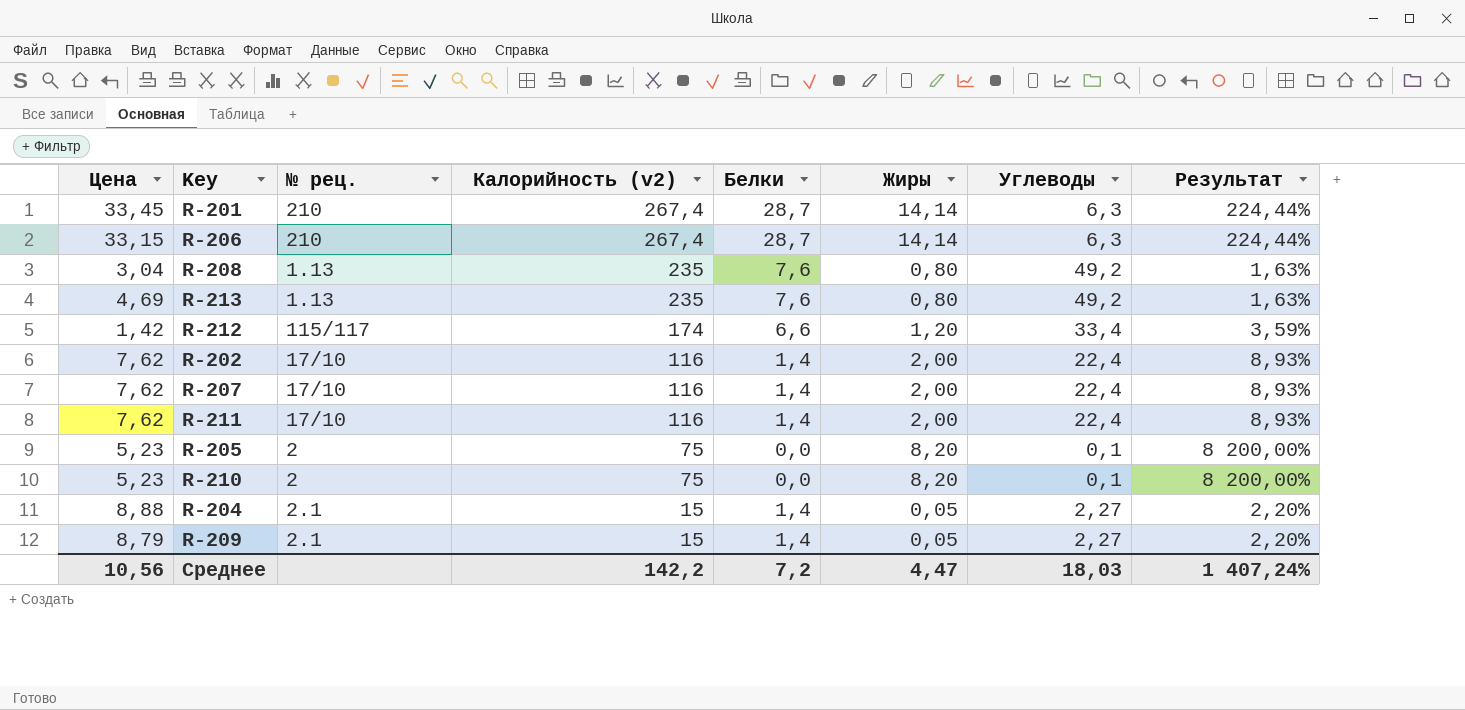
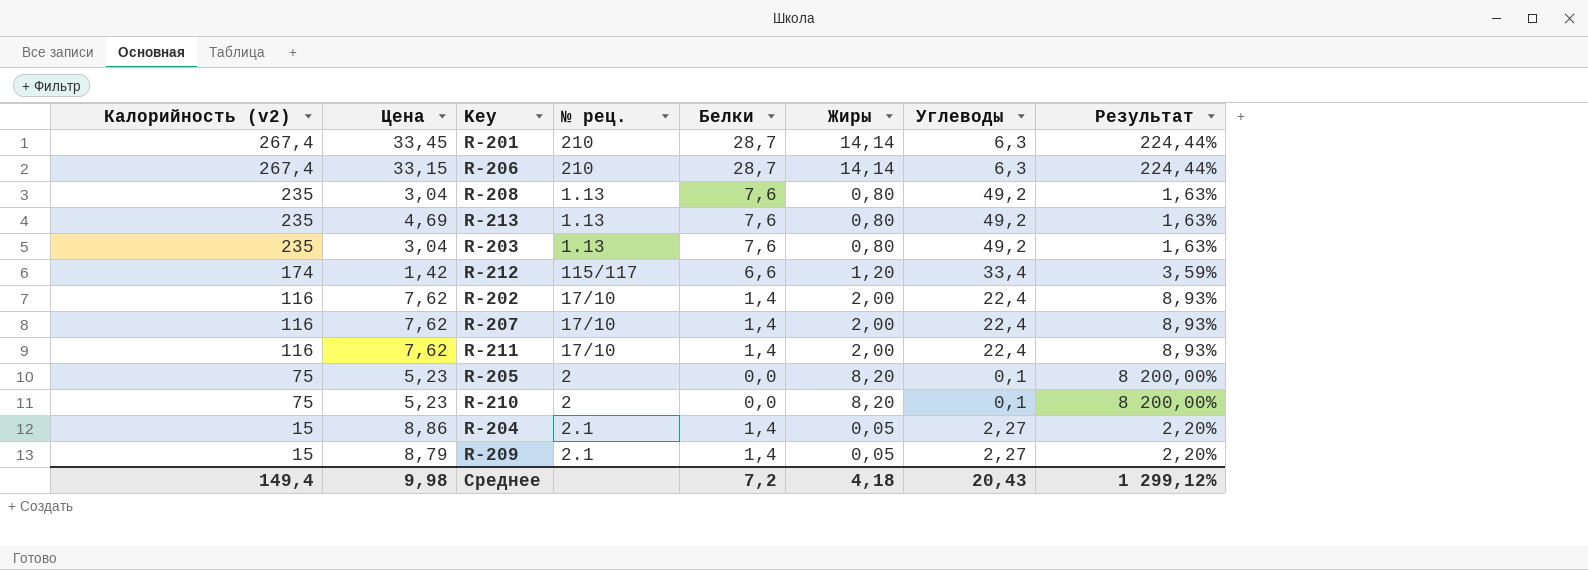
column Калорийность (v2) | position: 4 -> 1
row R-203: none -> 235 | 3,04 | 1.13 | 7,6 | 0,80 | 49,2 | 1,63%
R-204 | Цена: 8,88 -> 8,86
Среднее | Калорийность (v2): 142,2 -> 149,4
Среднее | Цена: 10,56 -> 9,98
Среднее | Жиры: 4,47 -> 4,18
Среднее | Углеводы: 18,03 -> 20,43
Среднее | Результат: 1 407,24% -> 1 299,12%

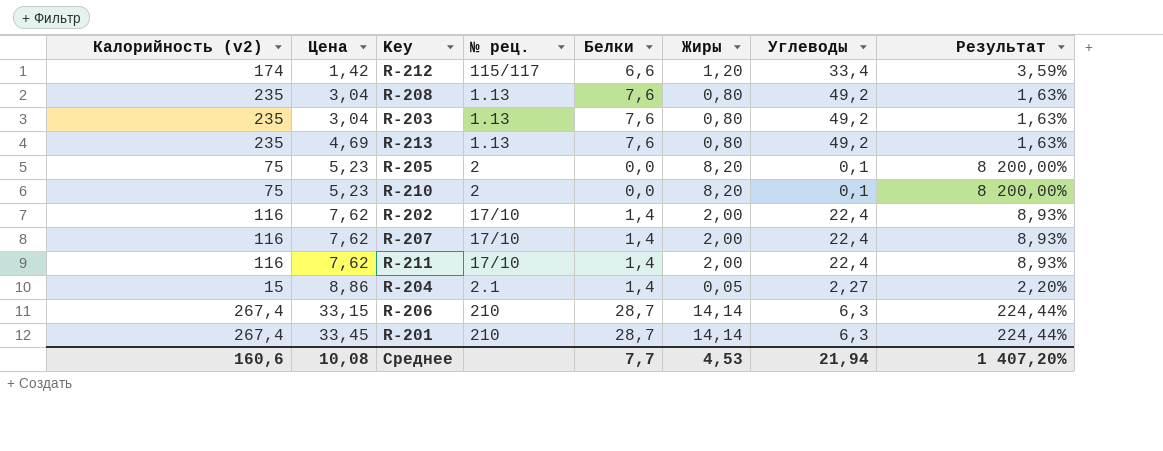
row order: Калорийность (v2) descending -> Цена ascending
row R-209: 15 | 8,79 | 2.1 | 1,4 | 0,05 | 2,27 | 2,20% -> none
Среднее | Калорийность (v2): 149,4 -> 160,6
Среднее | Цена: 9,98 -> 10,08
Среднее | Белки: 7,2 -> 7,7
Среднее | Жиры: 4,18 -> 4,53
Среднее | Углеводы: 20,43 -> 21,94
Среднее | Результат: 1 299,12% -> 1 407,20%

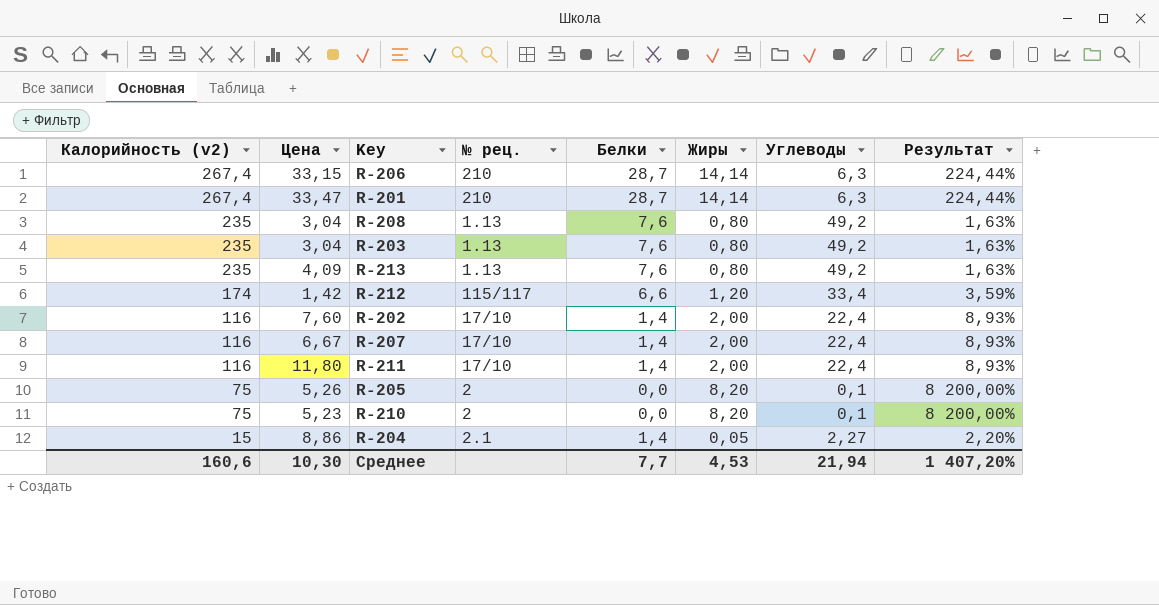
row order: Цена ascending -> Калорийность (v2) descending
R-201 | Цена: 33,45 -> 33,47
R-213 | Цена: 4,69 -> 4,09
R-202 | Цена: 7,62 -> 7,60
R-207 | Цена: 7,62 -> 6,67
R-211 | Цена: 7,62 -> 11,80
R-205 | Цена: 5,23 -> 5,26
Среднее | Цена: 10,08 -> 10,30

